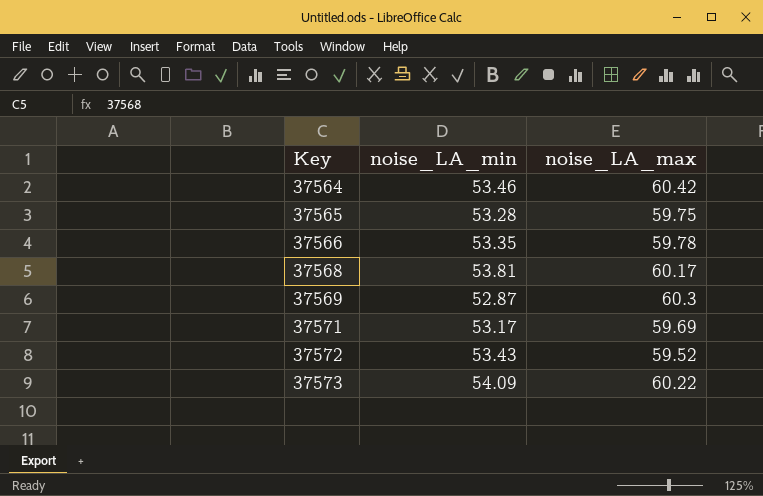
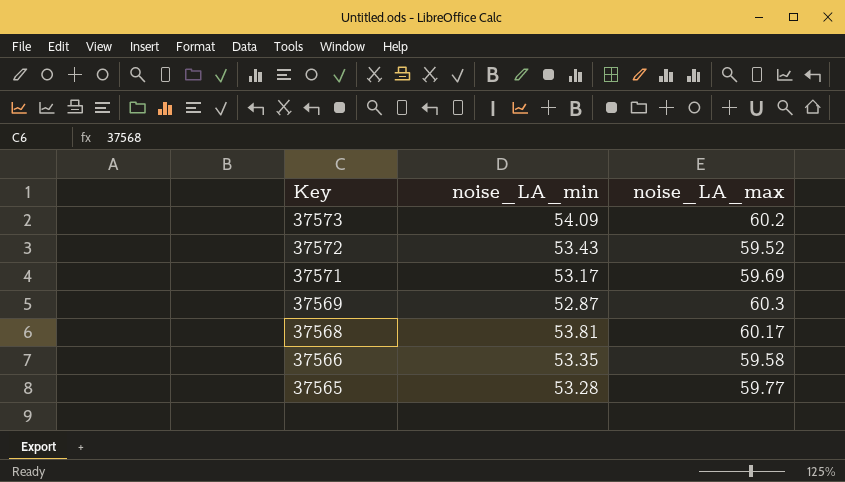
row order: Key ascending -> Key descending
row 37564: 53.46 | 60.42 -> none
37573 | noise_LA_max: 60.22 -> 60.2
37566 | noise_LA_max: 59.78 -> 59.58
37565 | noise_LA_max: 59.75 -> 59.77

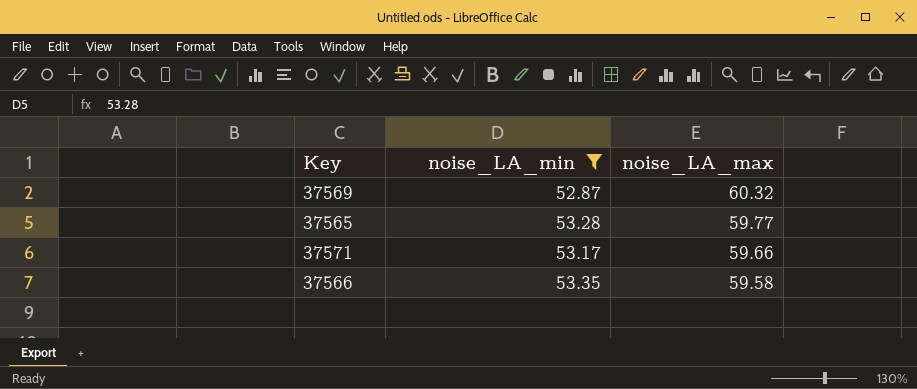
filter: none -> noise_LA_min <= 53.35
row order: Key descending -> noise_LA_max descending
37569 | noise_LA_max: 60.3 -> 60.32
37571 | noise_LA_max: 59.69 -> 59.66

